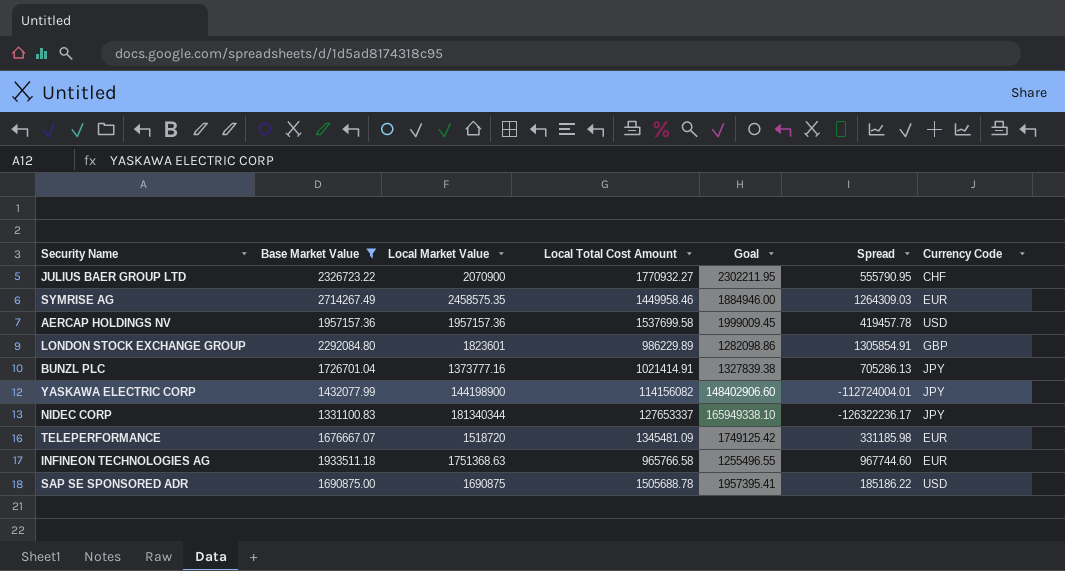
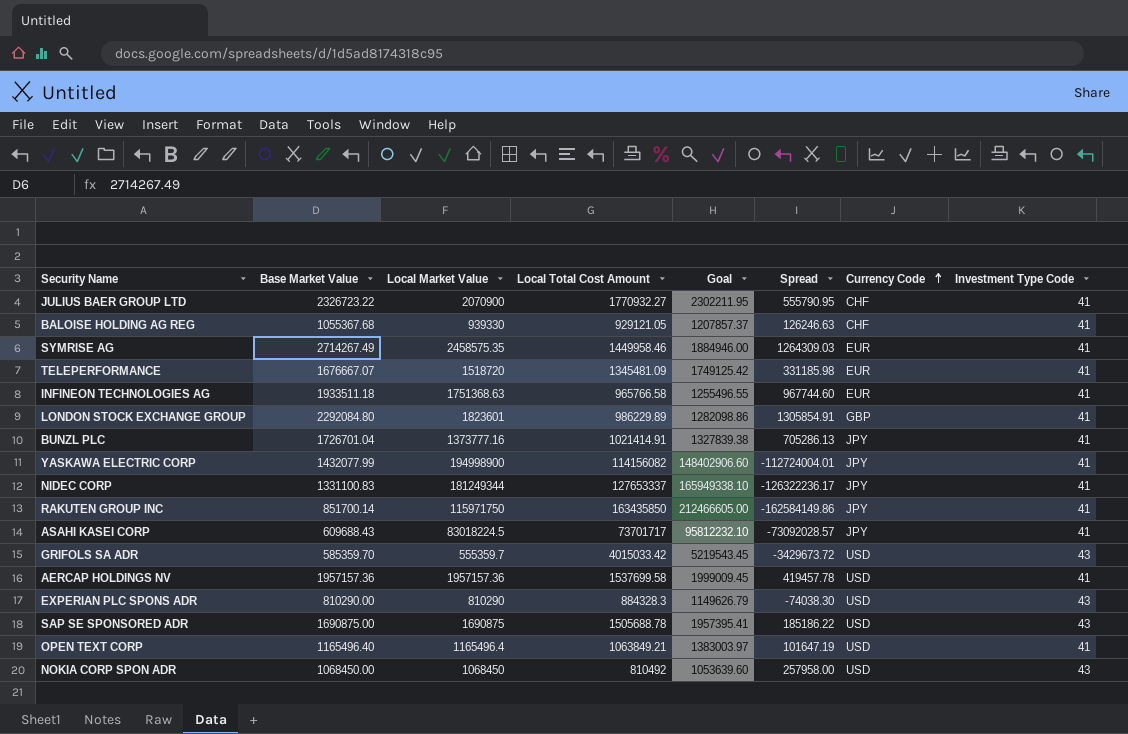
filter: Base Market Value >= 1331100.83 -> none
row order: none -> Currency Code ascending
column Investment Type Code | position: none -> 8
YASKAWA ELECTRIC CORP | Local Market Value: 144198900 -> 194998900
NIDEC CORP | Local Market Value: 181340344 -> 181249344

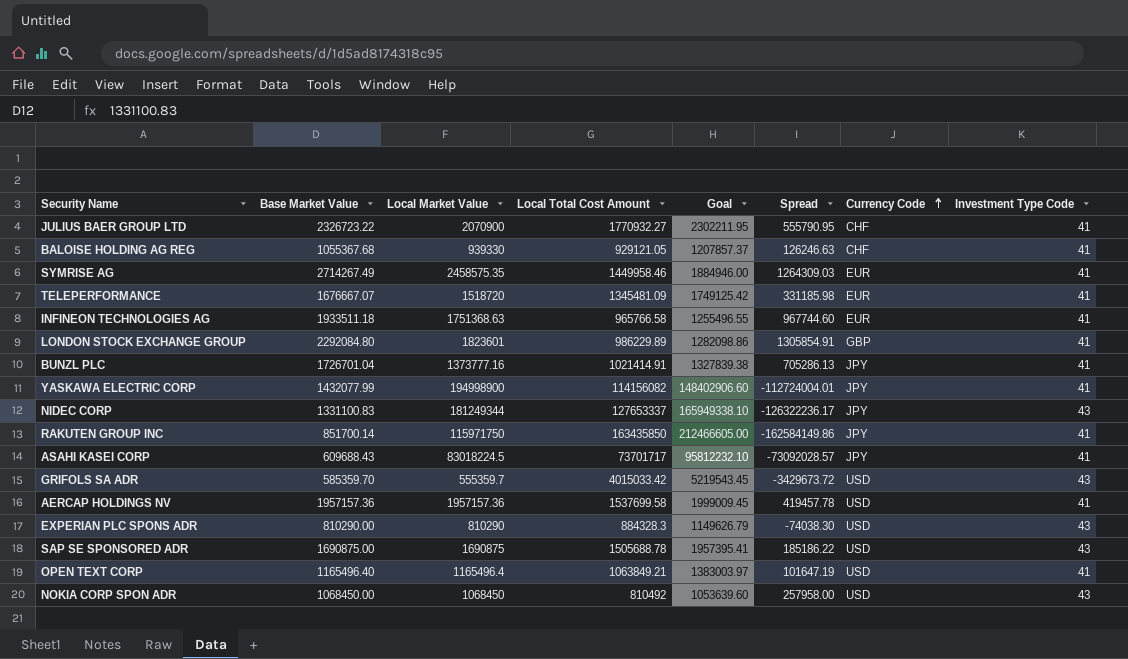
NIDEC CORP | Investment Type Code: 41 -> 43

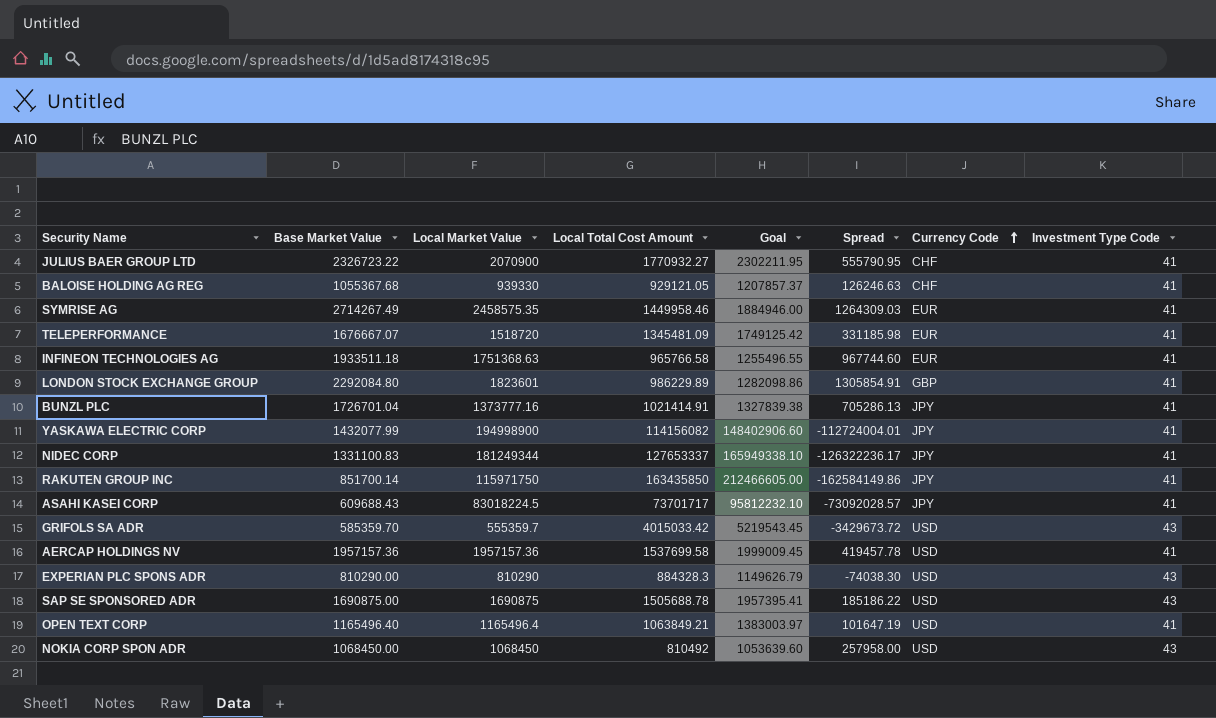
NIDEC CORP | Investment Type Code: 43 -> 41

